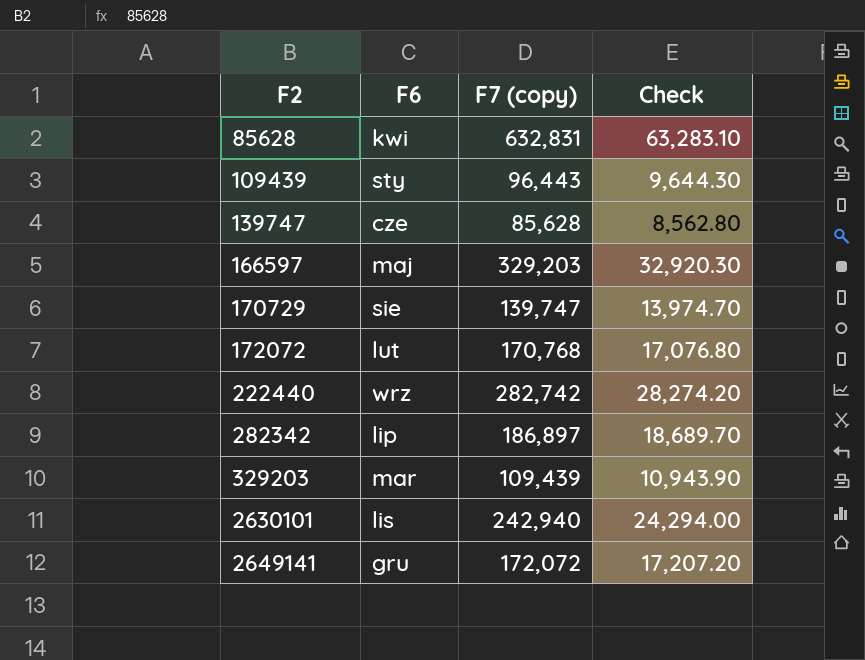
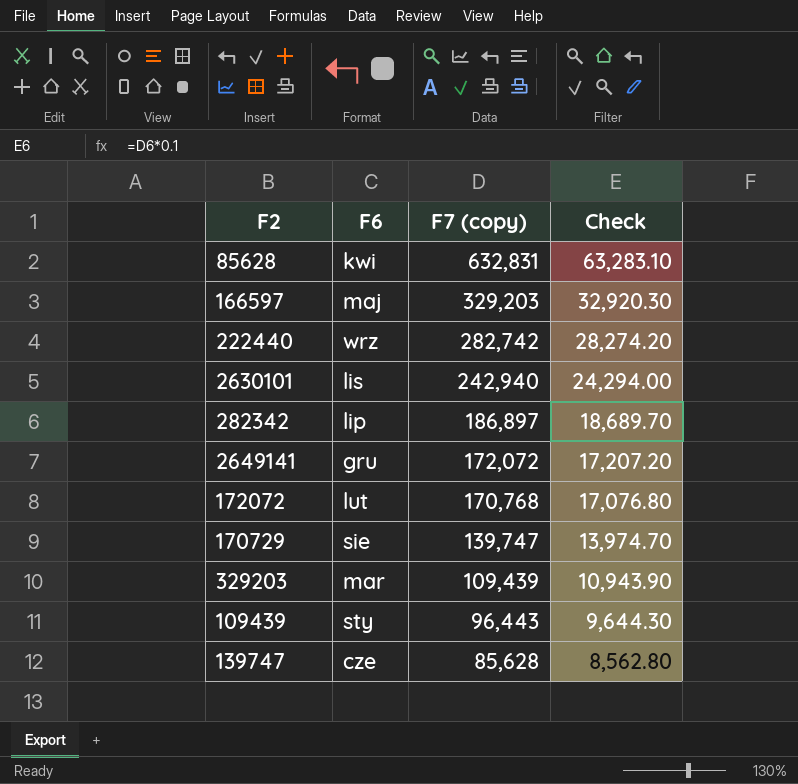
row order: F2 ascending -> F7 (copy) descending

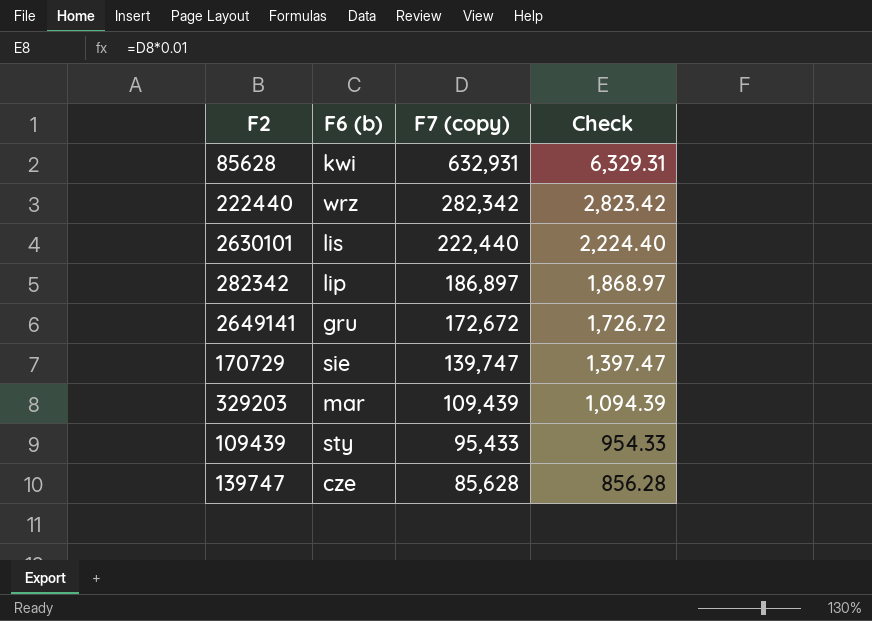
column name: F6 -> F6 (b)
column Check | formula: [F7 (copy)] * 0.1 -> [F7 (copy)] * 0.01
row 166597: maj | 329,203 | 32,920.30 -> none
row 172072: lut | 170,768 | 17,076.80 -> none
85628 | F7 (copy): 632,831 -> 632,931
222440 | F7 (copy): 282,742 -> 282,342
2630101 | F7 (copy): 242,940 -> 222,440
2649141 | F7 (copy): 172,072 -> 172,672
109439 | F7 (copy): 96,443 -> 95,433

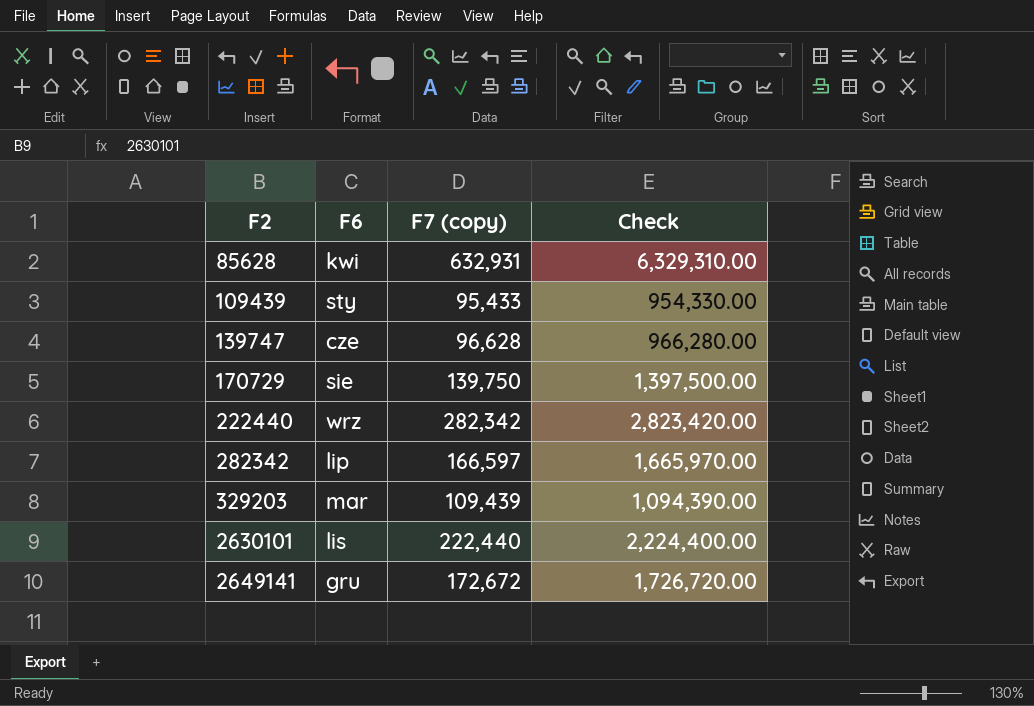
row order: F7 (copy) descending -> F2 ascending
column name: F6 (b) -> F6
column Check | formula: [F7 (copy)] * 0.01 -> [F7 (copy)] * 10
139747 | F7 (copy): 85,628 -> 96,628
170729 | F7 (copy): 139,747 -> 139,750
282342 | F7 (copy): 186,897 -> 166,597

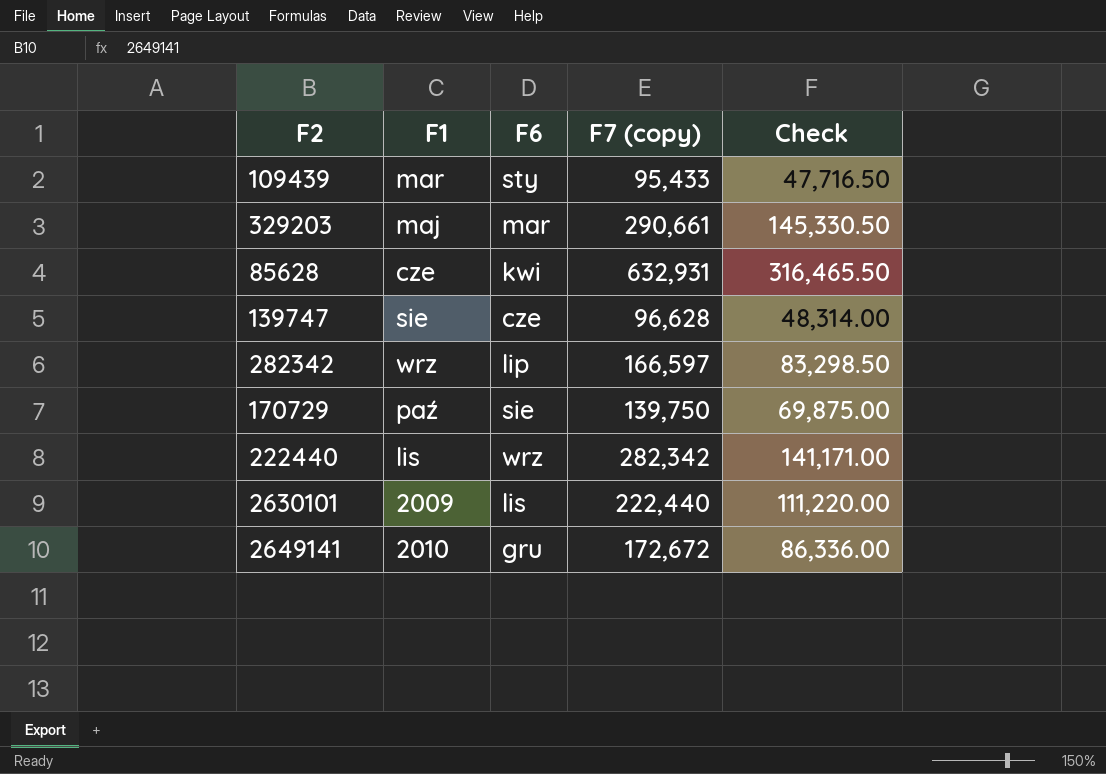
row order: F2 ascending -> F6 ascending
column F1 | position: none -> 2
column Check | formula: [F7 (copy)] * 10 -> [F7 (copy)] * 0.5
329203 | F7 (copy): 109,439 -> 290,661

